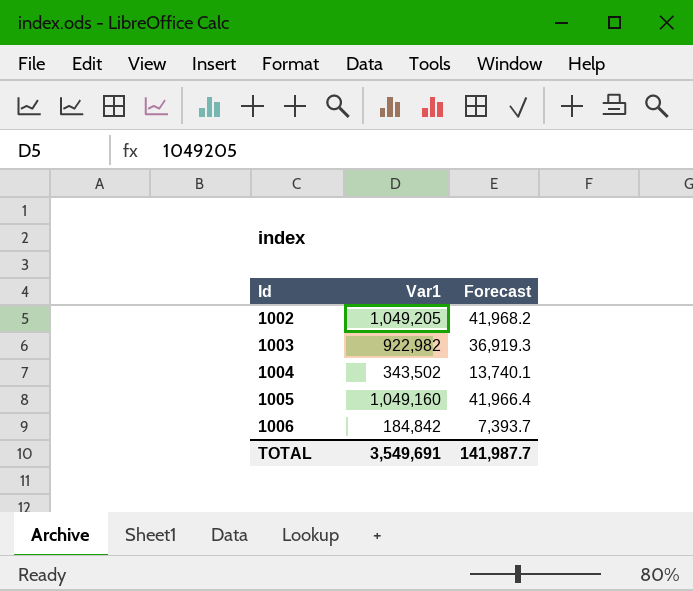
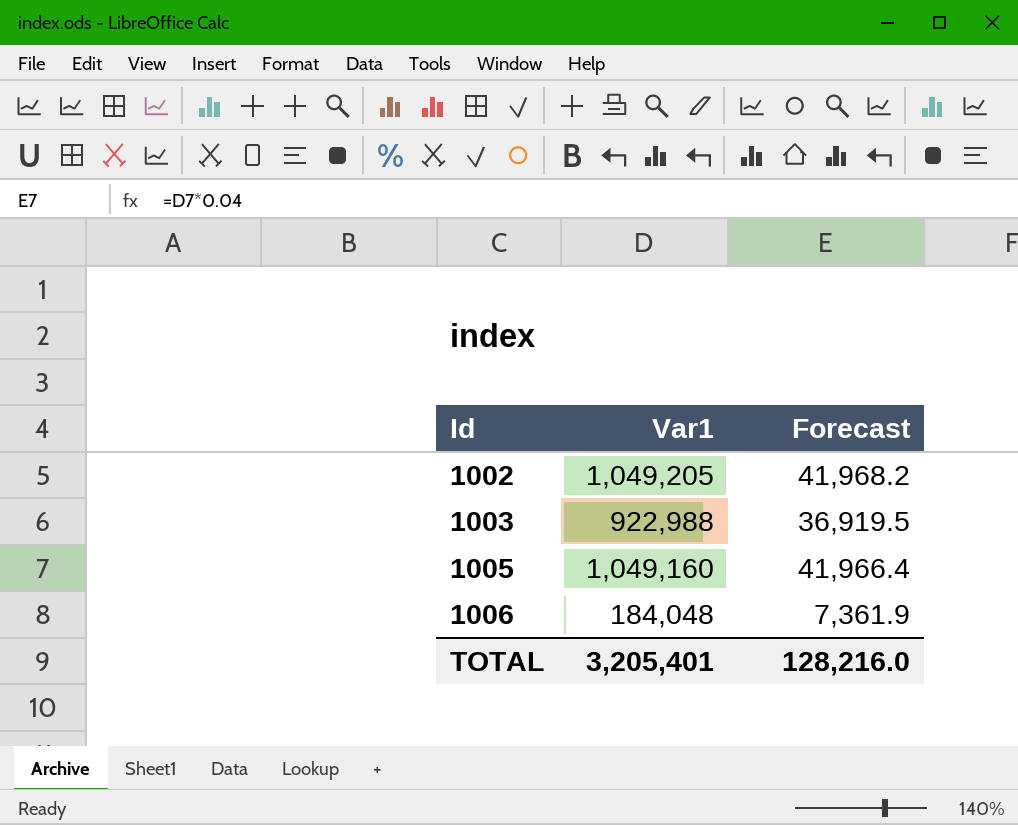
row 1004: 343,502 | 13,740.1 -> none
1003 | Var1: 922,982 -> 922,988
1003 | Forecast: 36,919.3 -> 36,919.5
1006 | Var1: 184,842 -> 184,048
1006 | Forecast: 7,393.7 -> 7,361.9
TOTAL | Var1: 3,549,691 -> 3,205,401
TOTAL | Forecast: 141,987.7 -> 128,216.0

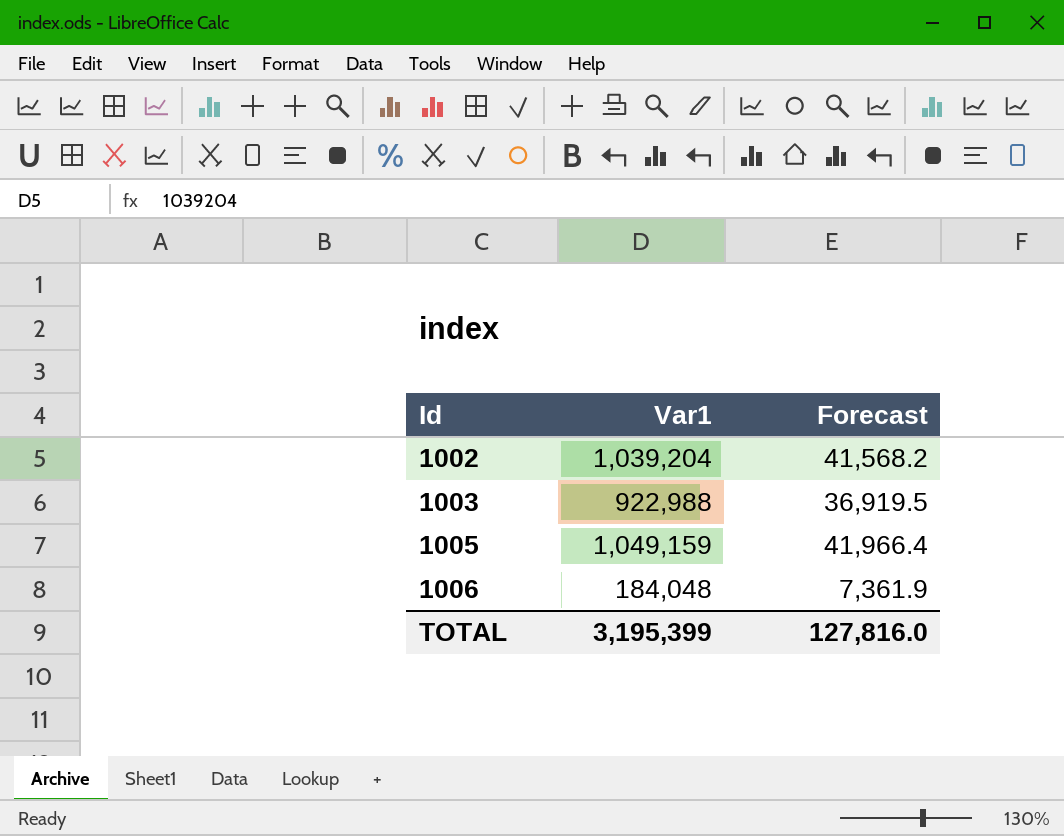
1002 | Var1: 1,049,205 -> 1,039,204
1002 | Forecast: 41,968.2 -> 41,568.2
1005 | Var1: 1,049,160 -> 1,049,159
TOTAL | Var1: 3,205,401 -> 3,195,399
TOTAL | Forecast: 128,216.0 -> 127,816.0

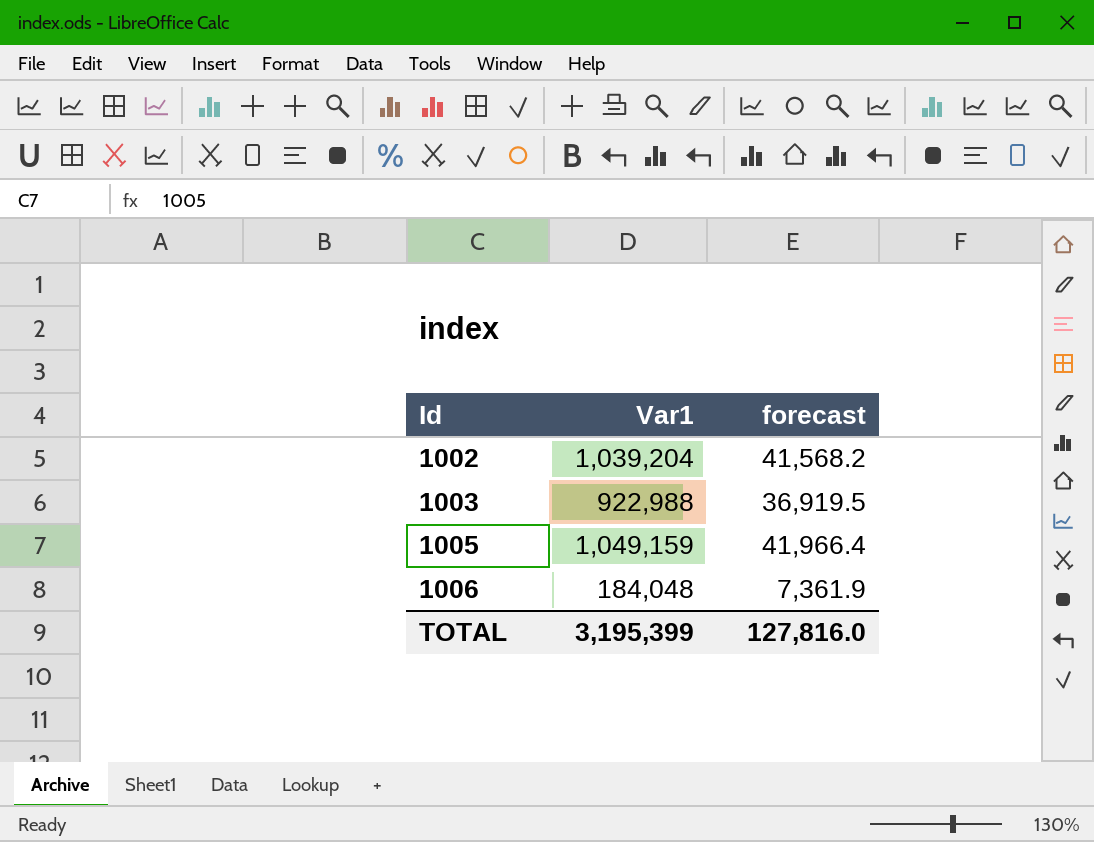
column name: Forecast -> forecast

